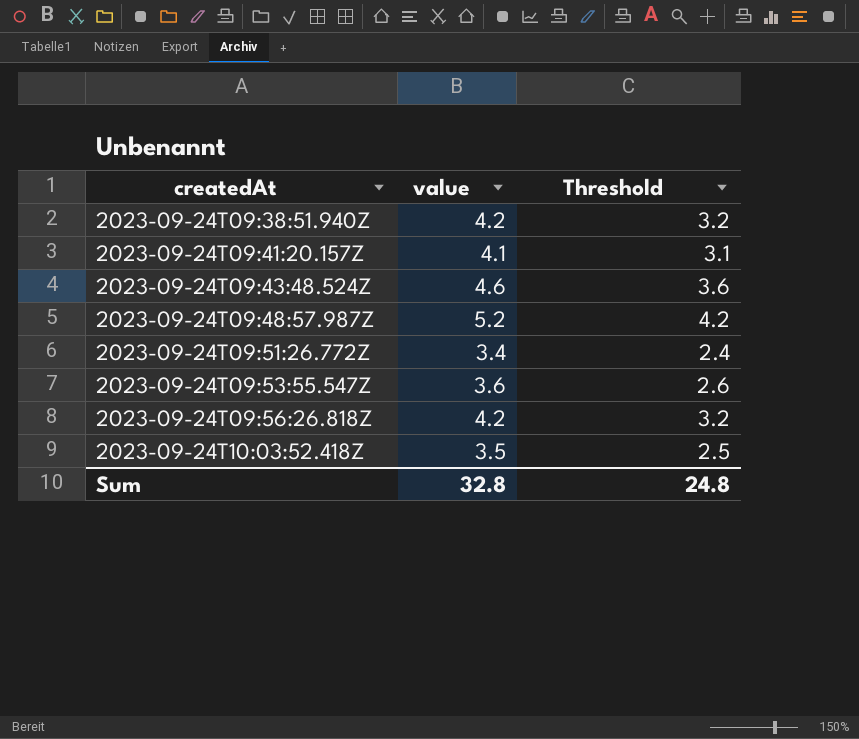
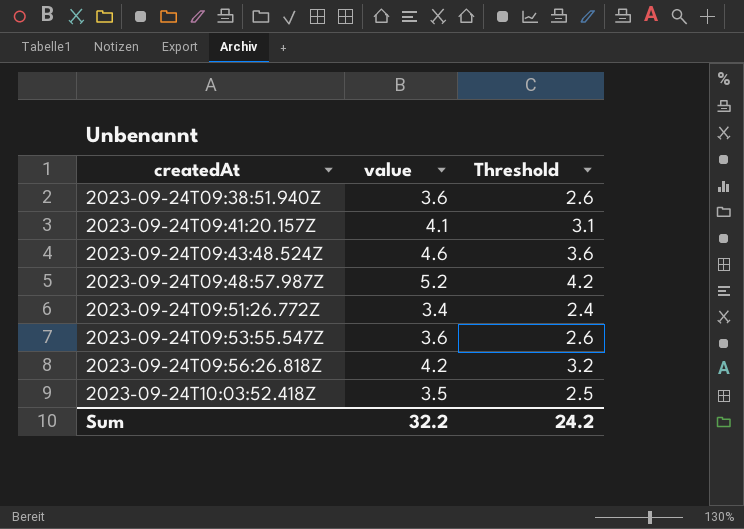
2023-09-24T09:38:51.940Z | value: 4.2 -> 3.6
2023-09-24T09:38:51.940Z | Threshold: 3.2 -> 2.6
Sum | value: 32.8 -> 32.2
Sum | Threshold: 24.8 -> 24.2

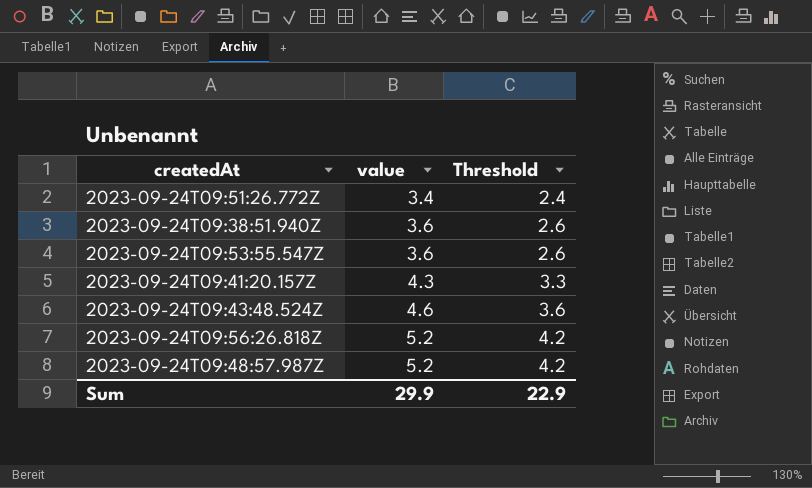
row order: createdAt ascending -> value ascending
row 2023-09-24T10:03:52.418Z: 3.5 | 2.5 -> none
2023-09-24T09:41:20.157Z | value: 4.1 -> 4.3
2023-09-24T09:41:20.157Z | Threshold: 3.1 -> 3.3
2023-09-24T09:56:26.818Z | value: 4.2 -> 5.2
2023-09-24T09:56:26.818Z | Threshold: 3.2 -> 4.2
Sum | value: 32.2 -> 29.9
Sum | Threshold: 24.2 -> 22.9

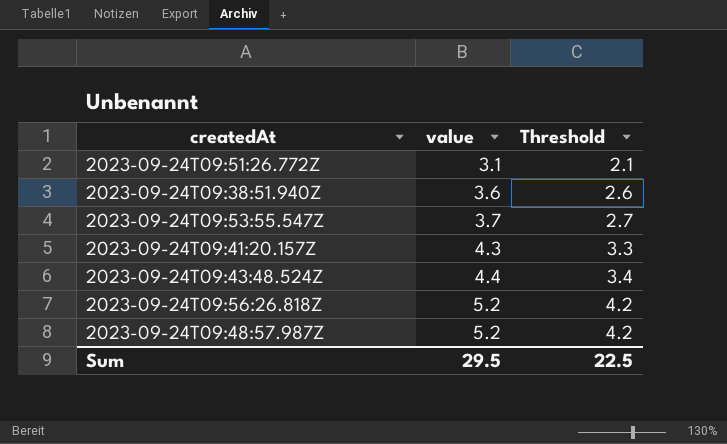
2023-09-24T09:51:26.772Z | value: 3.4 -> 3.1
2023-09-24T09:51:26.772Z | Threshold: 2.4 -> 2.1
2023-09-24T09:53:55.547Z | value: 3.6 -> 3.7
2023-09-24T09:53:55.547Z | Threshold: 2.6 -> 2.7
2023-09-24T09:43:48.524Z | value: 4.6 -> 4.4
2023-09-24T09:43:48.524Z | Threshold: 3.6 -> 3.4
Sum | value: 29.9 -> 29.5
Sum | Threshold: 22.9 -> 22.5

